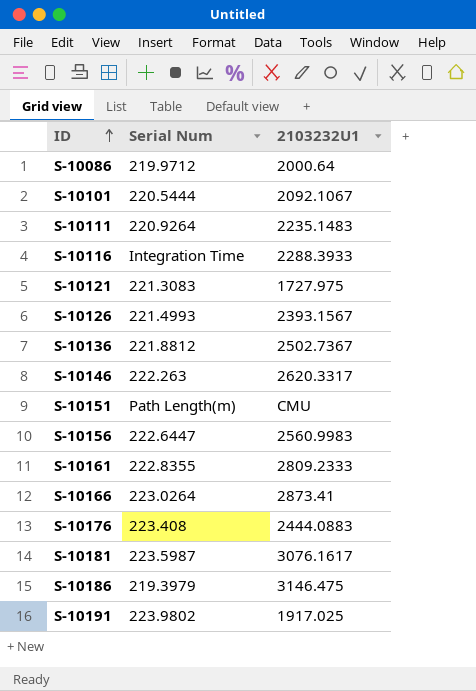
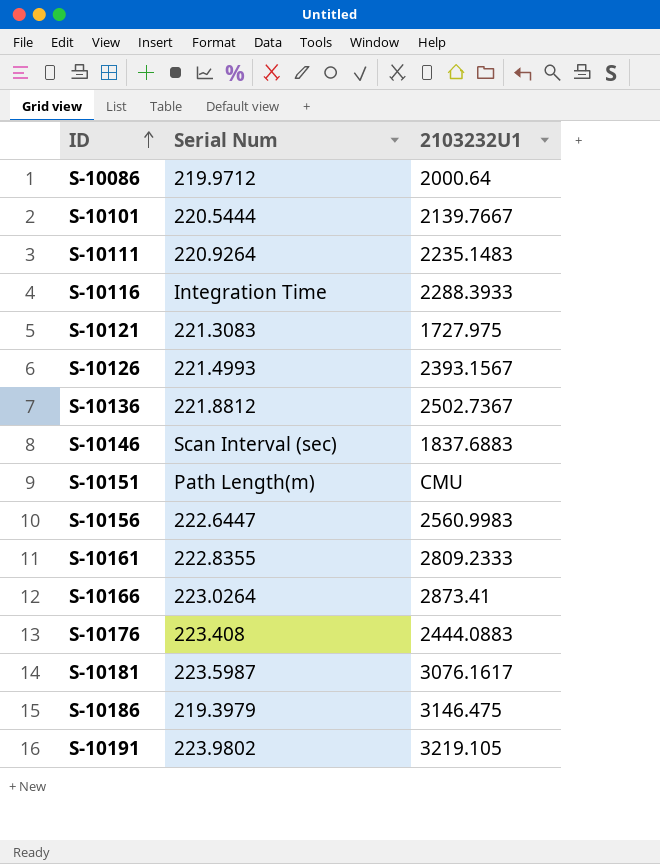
S-10101 | 2103232U1: 2092.1067 -> 2139.7667
S-10146 | Serial Num: 222.263 -> Scan Interval (sec)
S-10146 | 2103232U1: 2620.3317 -> 1837.6883
S-10191 | 2103232U1: 1917.025 -> 3219.105

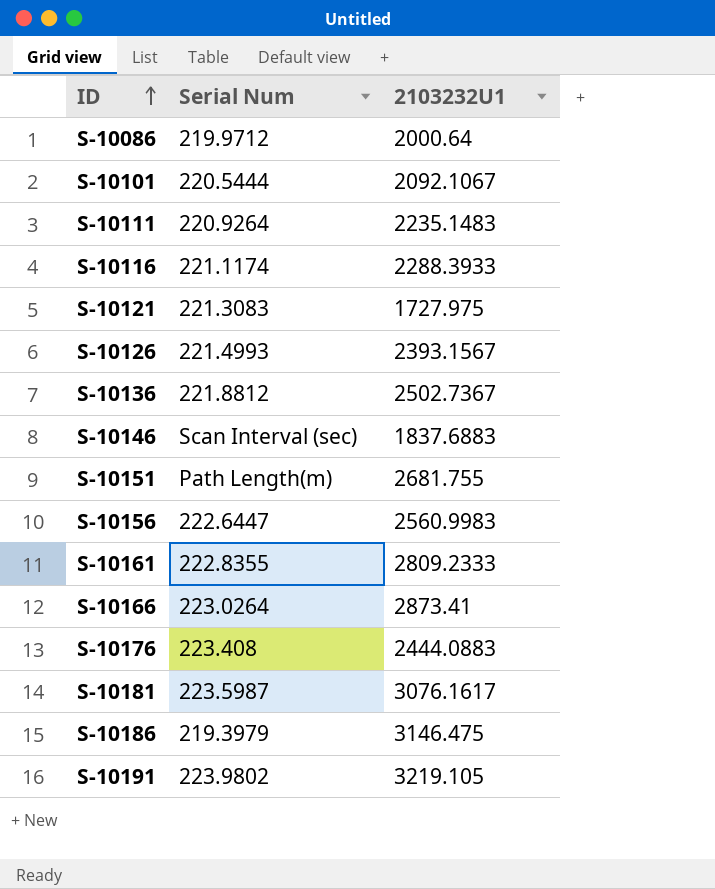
S-10101 | 2103232U1: 2139.7667 -> 2092.1067
S-10116 | Serial Num: Integration Time -> 221.1174
S-10151 | 2103232U1: CMU -> 2681.755

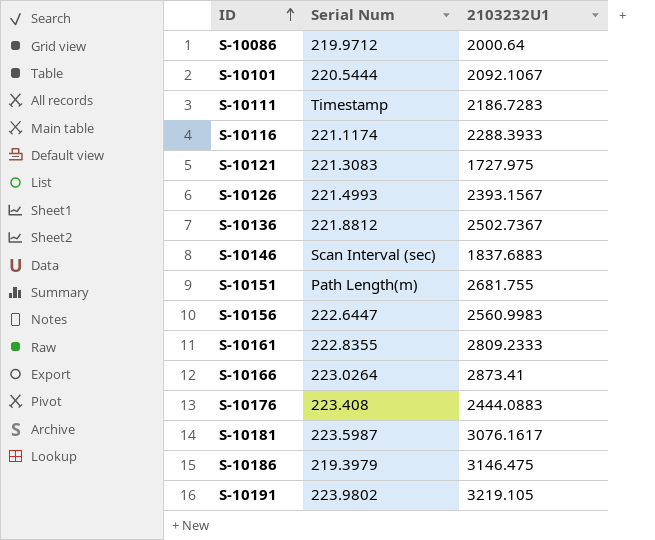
S-10111 | Serial Num: 220.9264 -> Timestamp
S-10111 | 2103232U1: 2235.1483 -> 2186.7283

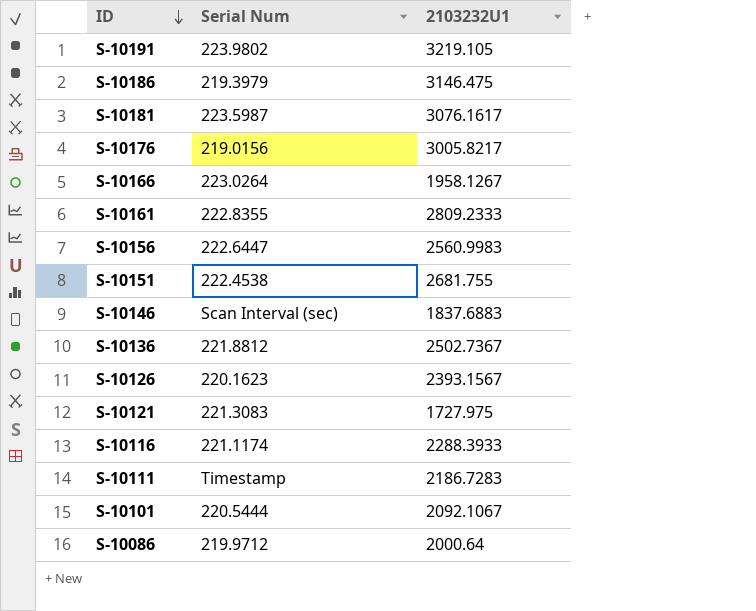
row order: ID ascending -> ID descending
S-10176 | Serial Num: 223.408 -> 219.0156
S-10176 | 2103232U1: 2444.0883 -> 3005.8217
S-10166 | 2103232U1: 2873.41 -> 1958.1267
S-10151 | Serial Num: Path Length(m) -> 222.4538
S-10126 | Serial Num: 221.4993 -> 220.1623

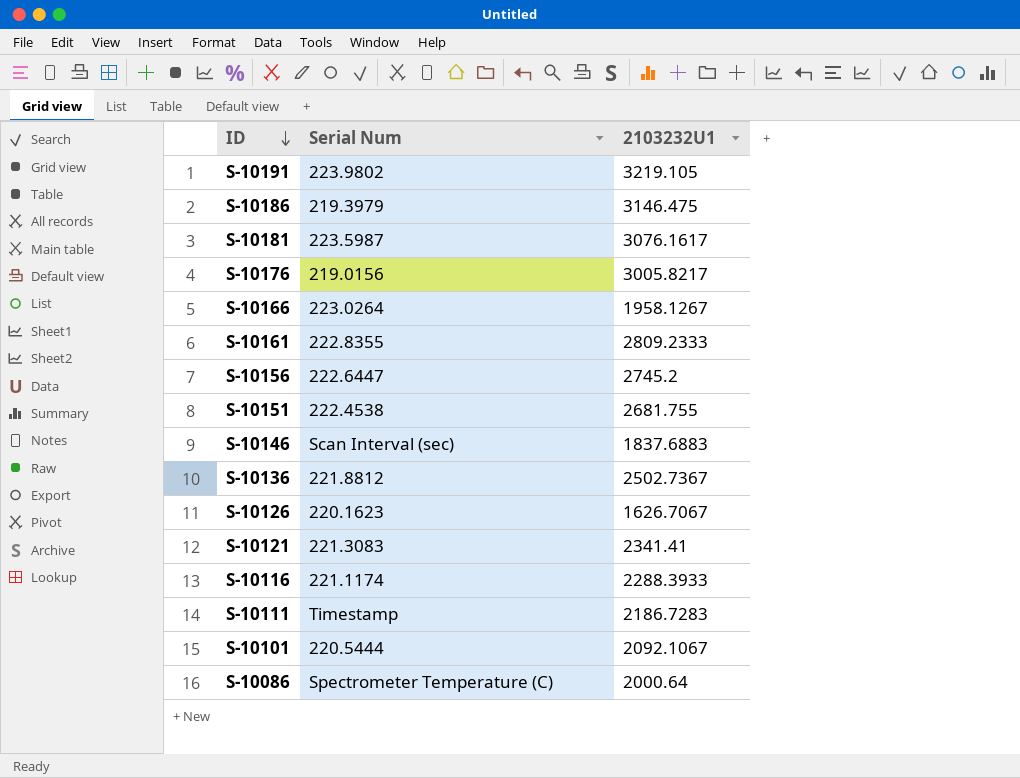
S-10156 | 2103232U1: 2560.9983 -> 2745.2
S-10126 | 2103232U1: 2393.1567 -> 1626.7067
S-10121 | 2103232U1: 1727.975 -> 2341.41
S-10086 | Serial Num: 219.9712 -> Spectrometer Temperature (C)

